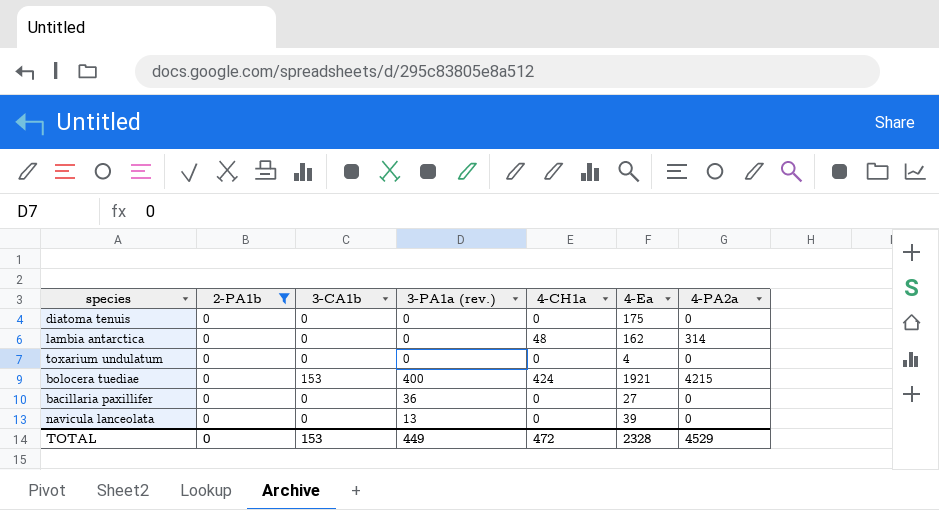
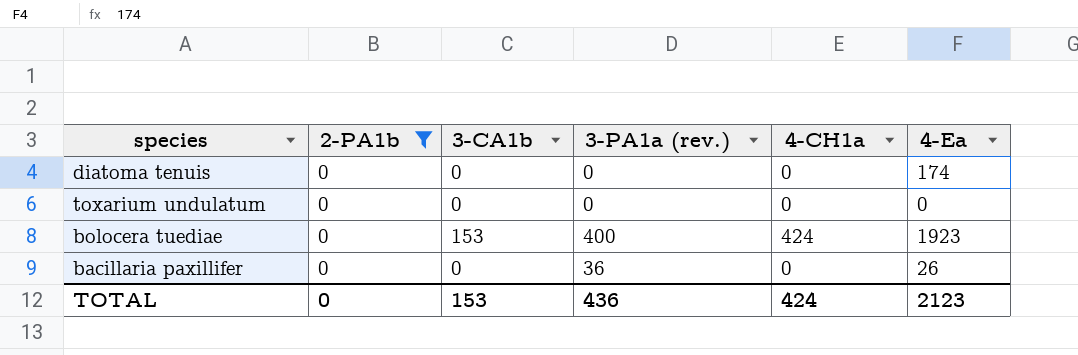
column 4-PA2a | position: 7 -> none
row lambia antarctica: 0 | 0 | 0 | 48 | 162 | 314 -> none
row navicula lanceolata: 0 | 0 | 13 | 0 | 39 | 0 -> none
diatoma tenuis | 4-Ea: 175 -> 174
toxarium undulatum | 4-Ea: 4 -> 0
bolocera tuediae | 4-Ea: 1921 -> 1923
bacillaria paxillifer | 4-Ea: 27 -> 26
TOTAL | 3-PA1a (rev.): 449 -> 436
TOTAL | 4-CH1a: 472 -> 424
TOTAL | 4-Ea: 2328 -> 2123

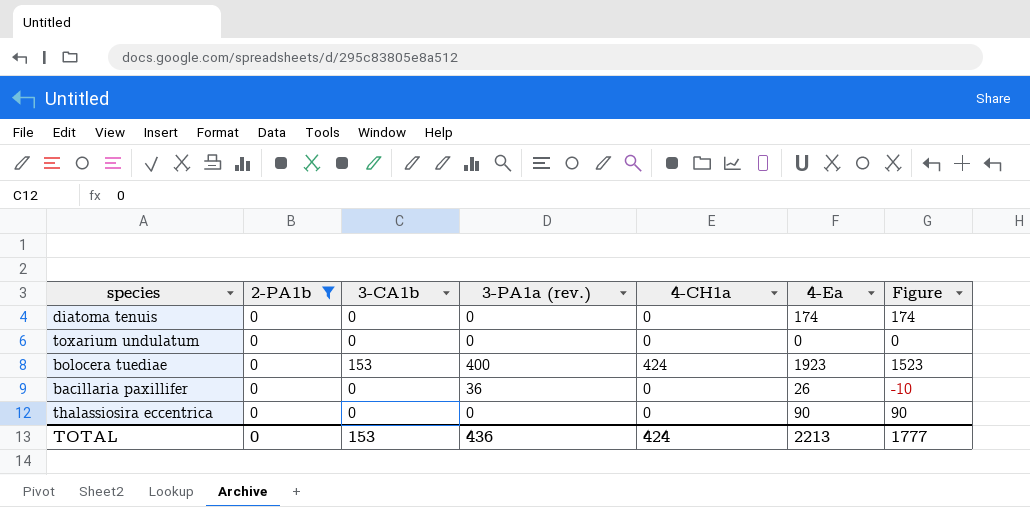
column Figure | formula: none -> [4-Ea] - [3-PA1a (rev.)]
row thalassiosira eccentrica: none -> 0 | 0 | 0 | 0 | 90 | 90
TOTAL | 4-Ea: 2123 -> 2213

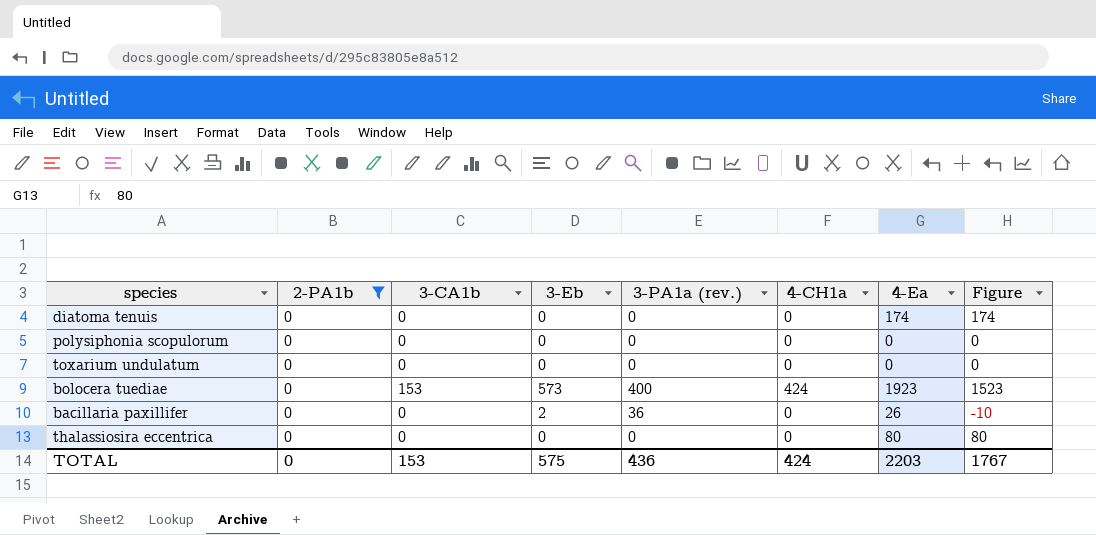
column 3-Eb | position: none -> 4
row polysiphonia scopulorum: none -> 0 | 0 | 0 | 0 | 0 | 0 | 0
thalassiosira eccentrica | 4-Ea: 90 -> 80
thalassiosira eccentrica | Figure: 90 -> 80
TOTAL | 4-Ea: 2213 -> 2203
TOTAL | Figure: 1777 -> 1767

